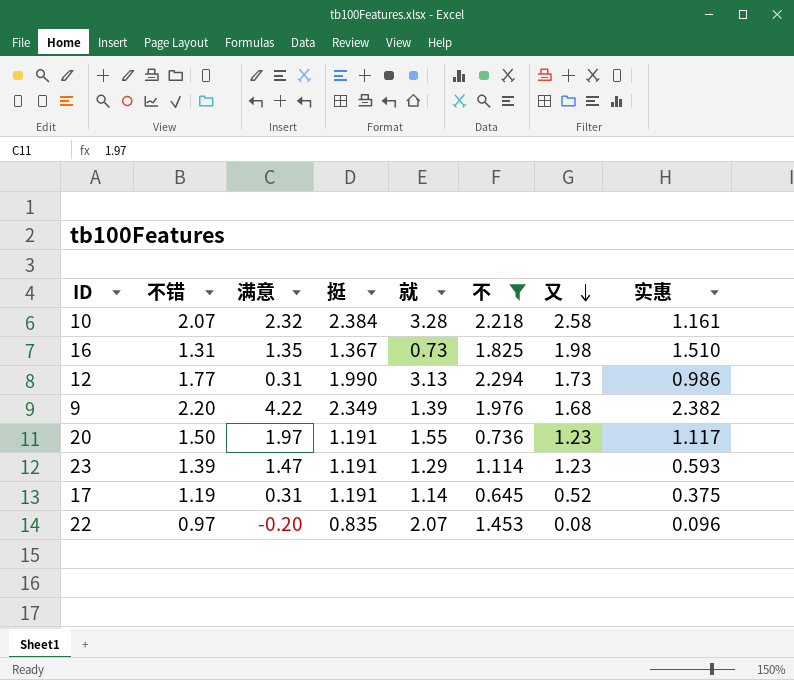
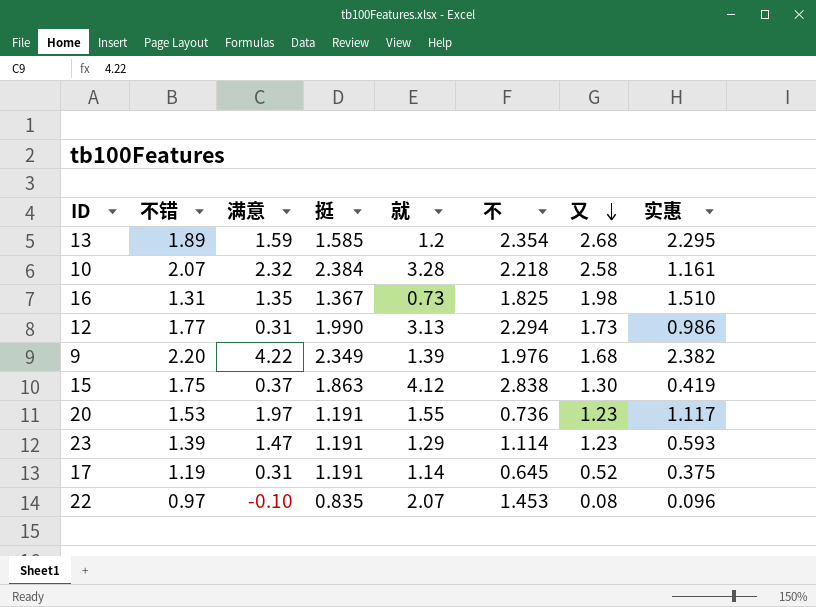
filter: 不 <= 2.294 -> none
20 | 不错: 1.50 -> 1.53
22 | 满意: -0.20 -> -0.10

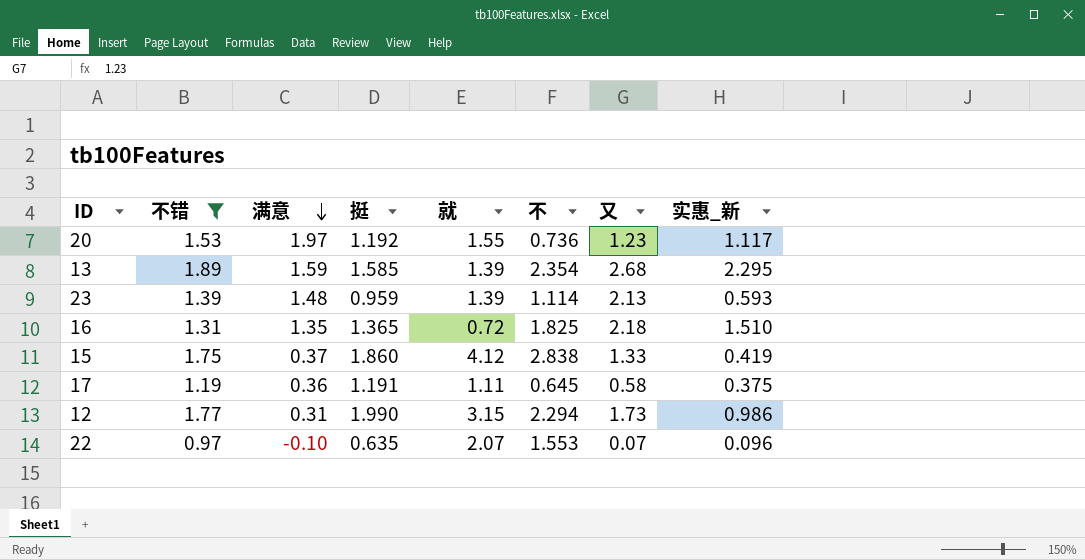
filter: none -> 不错 <= 1.89
row order: 又 descending -> 满意 descending
column name: 实惠 -> 实惠_新
20 | 挺: 1.191 -> 1.192
13 | 就: 1.2 -> 1.39
23 | 满意: 1.47 -> 1.48
23 | 挺: 1.191 -> 0.959
23 | 就: 1.29 -> 1.39
23 | 又: 1.23 -> 2.13
16 | 挺: 1.367 -> 1.365
16 | 就: 0.73 -> 0.72
16 | 又: 1.98 -> 2.18
15 | 挺: 1.863 -> 1.860
15 | 又: 1.30 -> 1.33
17 | 满意: 0.31 -> 0.36
17 | 就: 1.14 -> 1.11
17 | 又: 0.52 -> 0.58
12 | 就: 3.13 -> 3.15
22 | 挺: 0.835 -> 0.635
22 | 不: 1.453 -> 1.553
22 | 又: 0.08 -> 0.07

